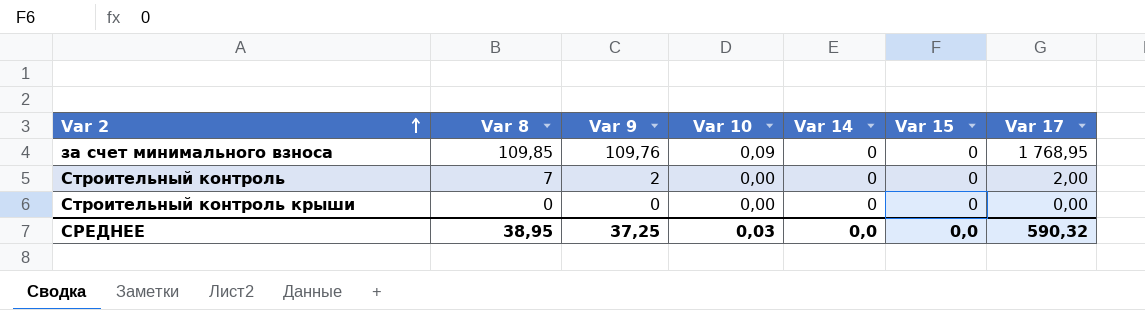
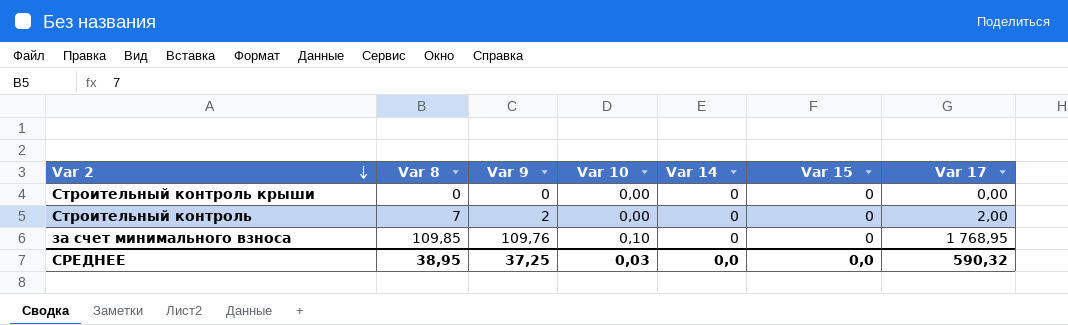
row order: Var 2 ascending -> Var 2 descending
за счет минимального взноса | Var 10: 0,09 -> 0,10

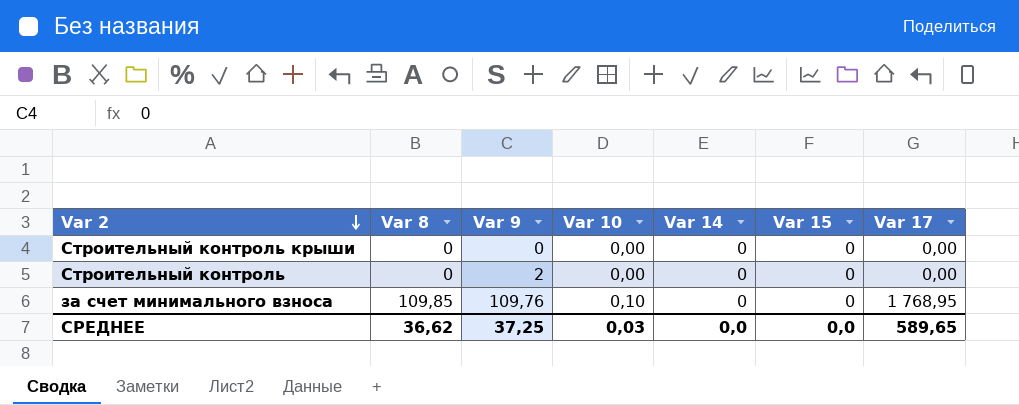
Строительный контроль | Var 8: 7 -> 0
Строительный контроль | Var 17: 2,00 -> 0,00
СРЕДНЕЕ | Var 8: 38,95 -> 36,62
СРЕДНЕЕ | Var 17: 590,32 -> 589,65

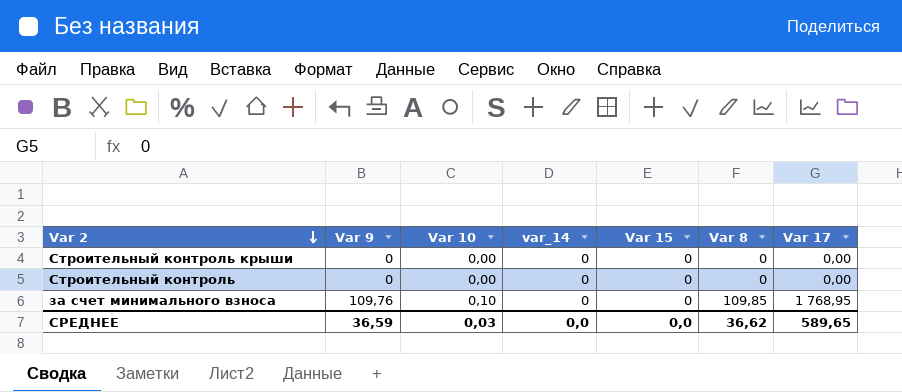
column name: Var 14 -> var_14
column Var 8 | position: 2 -> 6
Строительный контроль | Var 9: 2 -> 0
СРЕДНЕЕ | Var 9: 37,25 -> 36,59

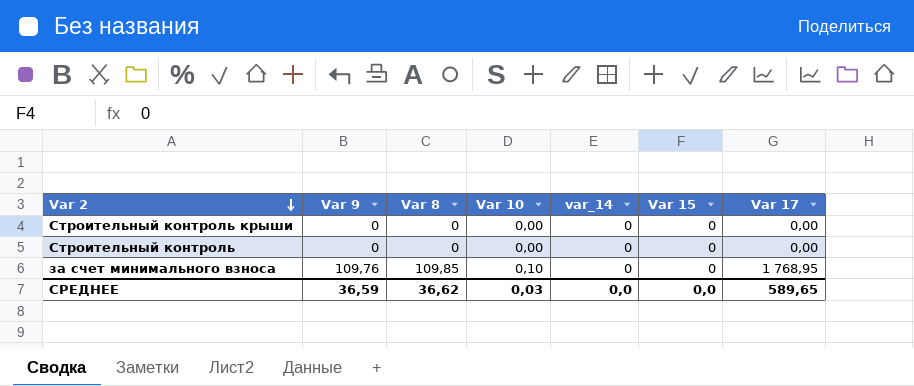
column Var 8 | position: 6 -> 3

